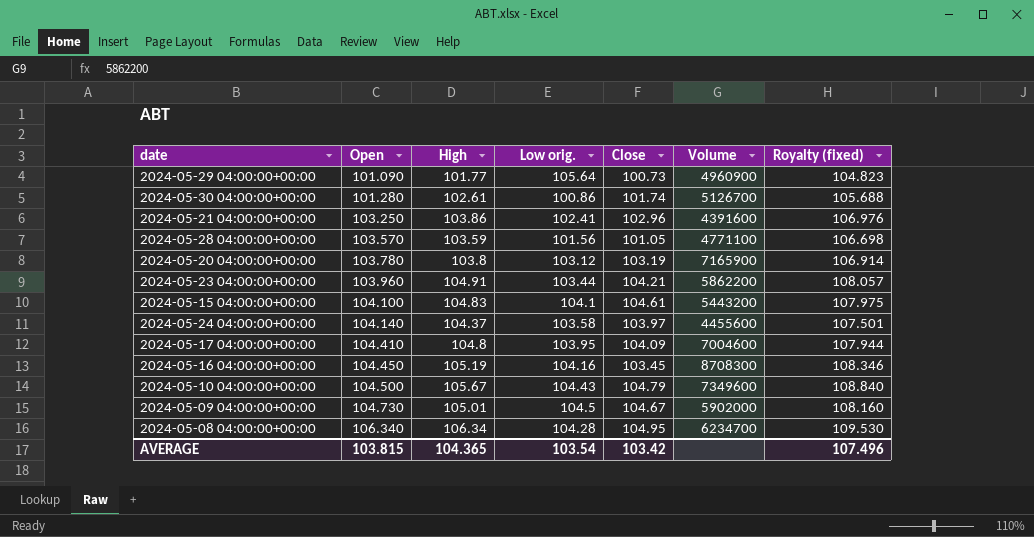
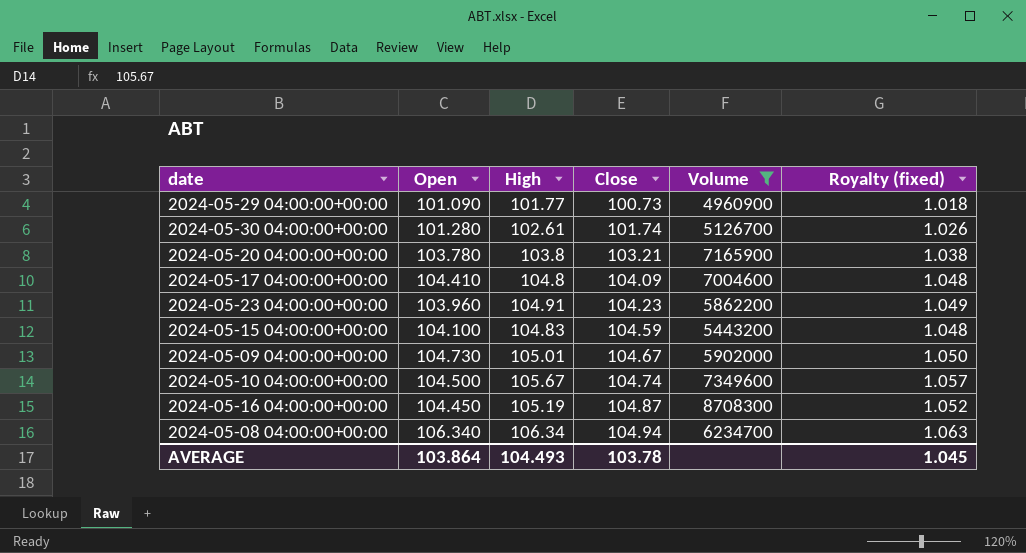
filter: none -> Volume >= 4960900
row order: Open ascending -> Close ascending
column Low orig. | position: 4 -> none
column Royalty (fixed) | formula: [High] * 1.03 -> [High] * 0.01
2024-05-20 04:00:00+00:00 | Close: 103.19 -> 103.21
2024-05-23 04:00:00+00:00 | Close: 104.21 -> 104.23
2024-05-15 04:00:00+00:00 | Close: 104.61 -> 104.59
2024-05-10 04:00:00+00:00 | Close: 104.79 -> 104.74
2024-05-16 04:00:00+00:00 | Close: 103.45 -> 104.87
2024-05-08 04:00:00+00:00 | Close: 104.95 -> 104.94
AVERAGE | Open: 103.815 -> 103.864
AVERAGE | High: 104.365 -> 104.493
AVERAGE | Close: 103.42 -> 103.78
AVERAGE | Royalty (fixed): 107.496 -> 1.045

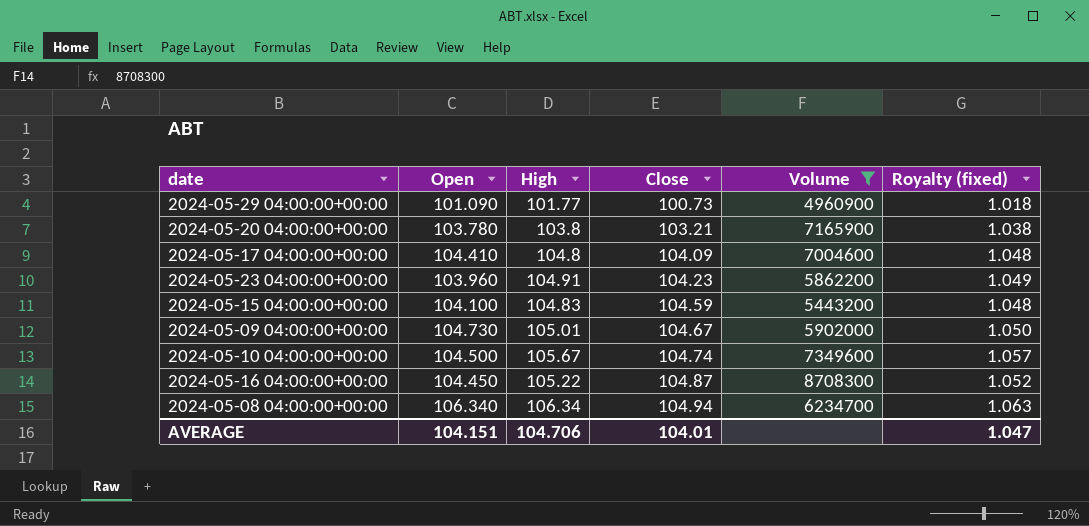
row 2024-05-30 04:00:00+00:00: 101.280 | 102.61 | 101.74 | 5126700 | 1.026 -> none
2024-05-16 04:00:00+00:00 | High: 105.19 -> 105.22
AVERAGE | Open: 103.864 -> 104.151
AVERAGE | High: 104.493 -> 104.706
AVERAGE | Close: 103.78 -> 104.01
AVERAGE | Royalty (fixed): 1.045 -> 1.047

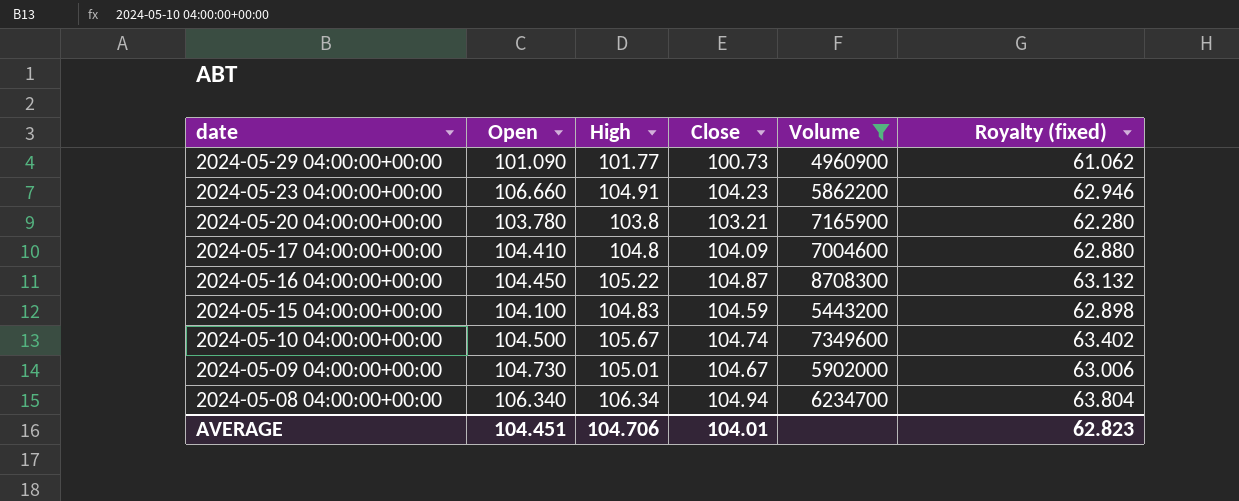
row order: Close ascending -> date descending
column Royalty (fixed) | formula: [High] * 0.01 -> [High] * 0.6
2024-05-23 04:00:00+00:00 | Open: 103.960 -> 106.660
AVERAGE | Open: 104.151 -> 104.451
AVERAGE | Royalty (fixed): 1.047 -> 62.823

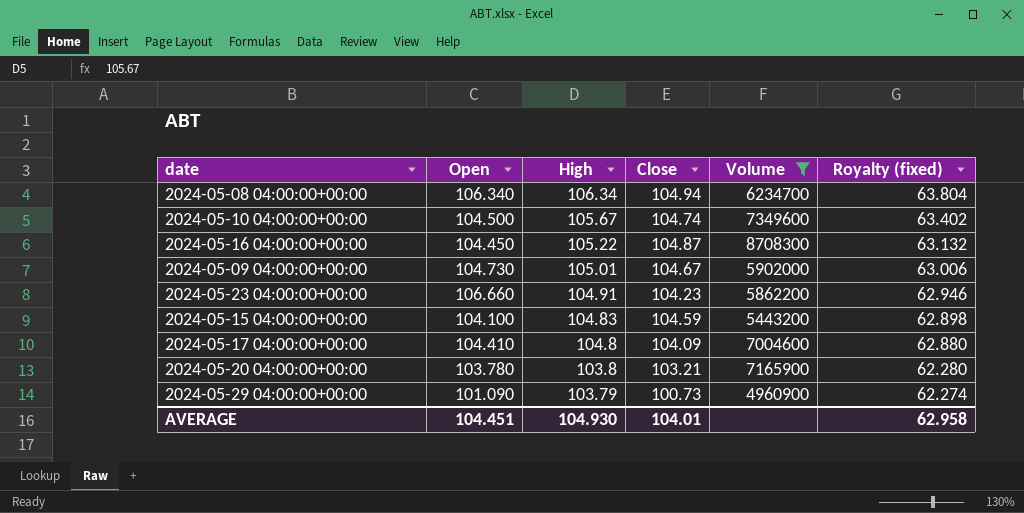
row order: date descending -> High descending
2024-05-29 04:00:00+00:00 | High: 101.77 -> 103.79
2024-05-29 04:00:00+00:00 | Royalty (fixed): 61.062 -> 62.274
AVERAGE | High: 104.706 -> 104.930
AVERAGE | Royalty (fixed): 62.823 -> 62.958

